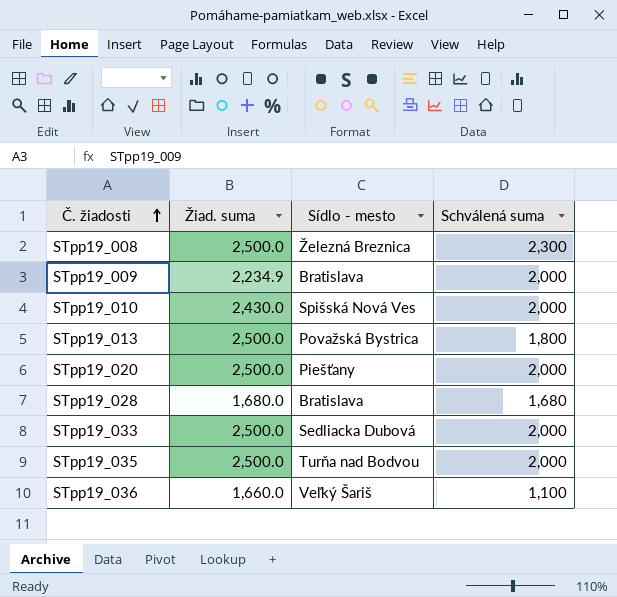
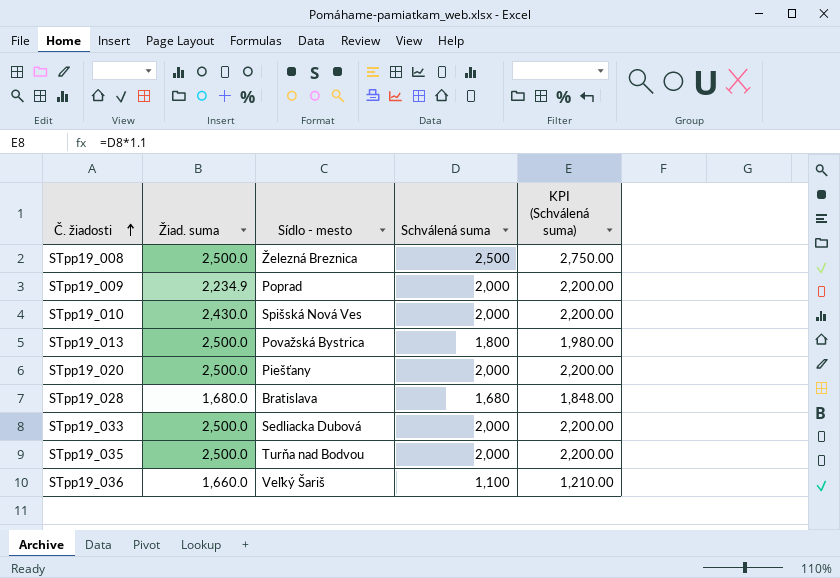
column KPI (Schválená suma) | formula: none -> [Schválená suma] * 1.1
STpp19_008 | Schválená suma: 2,300 -> 2,500
STpp19_009 | Sídlo - mesto: Bratislava -> Poprad

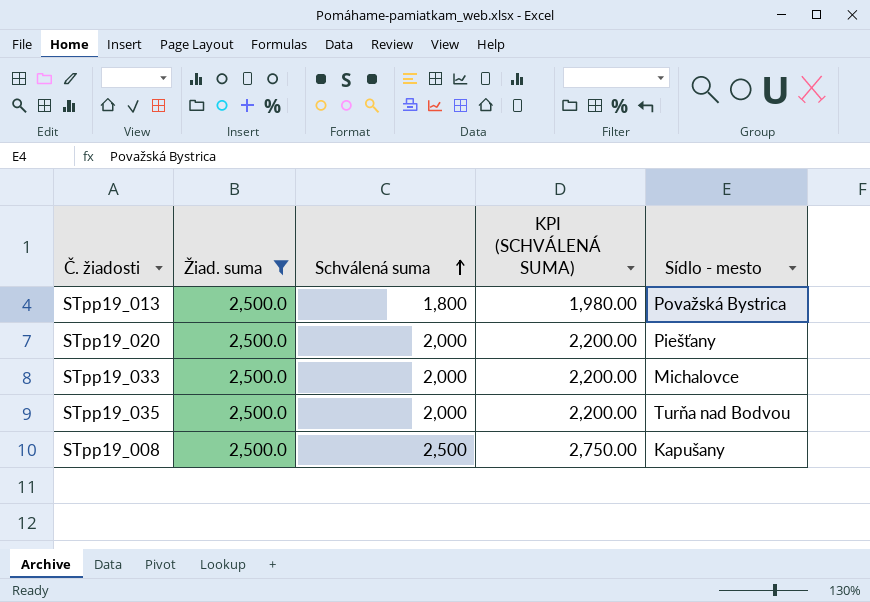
filter: none -> Žiad. suma = 2,500.0
row order: Č. žiadosti ascending -> Schválená suma ascending
column name: KPI (Schválená suma) -> KPI (SCHVÁLENÁ SUMA)
column Sídlo - mesto | position: 3 -> 5
STpp19_033 | Sídlo - mesto: Sedliacka Dubová -> Michalovce
STpp19_008 | Sídlo - mesto: Železná Breznica -> Kapušany

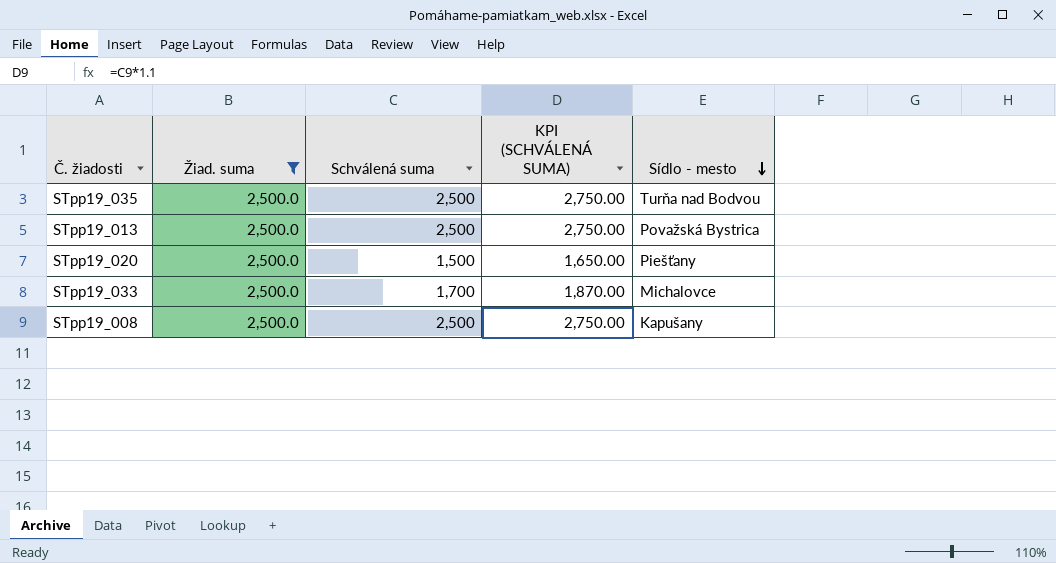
row order: Schválená suma ascending -> Sídlo - mesto descending
STpp19_035 | Schválená suma: 2,000 -> 2,500
STpp19_035 | KPI (SCHVÁLENÁ SUMA): 2,200.00 -> 2,750.00
STpp19_013 | Schválená suma: 1,800 -> 2,500
STpp19_013 | KPI (SCHVÁLENÁ SUMA): 1,980.00 -> 2,750.00
STpp19_020 | Schválená suma: 2,000 -> 1,500
STpp19_020 | KPI (SCHVÁLENÁ SUMA): 2,200.00 -> 1,650.00
STpp19_033 | Schválená suma: 2,000 -> 1,700
STpp19_033 | KPI (SCHVÁLENÁ SUMA): 2,200.00 -> 1,870.00

